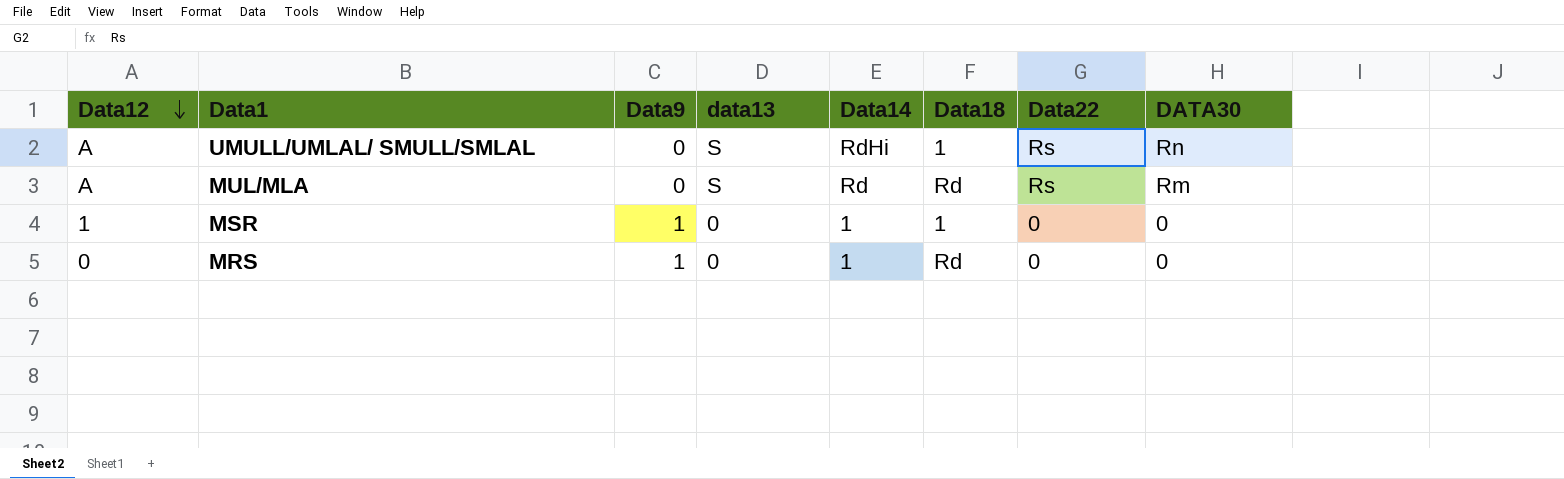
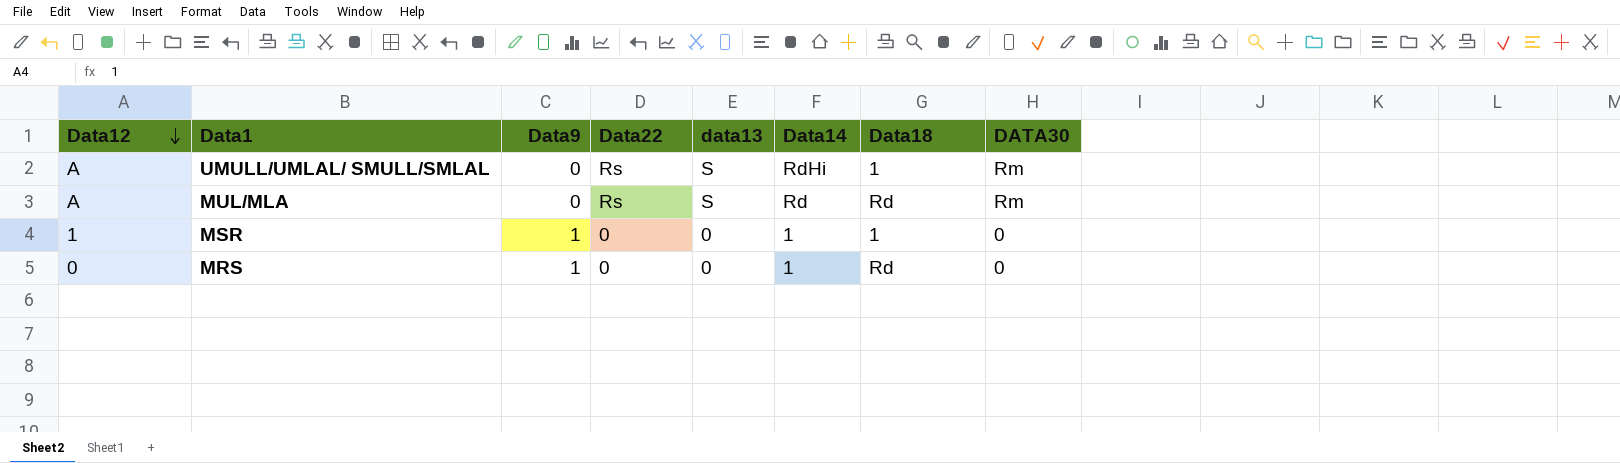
column Data22 | position: 7 -> 4
UMULL/UMLAL/ SMULL/SMLAL | DATA30: Rn -> Rm

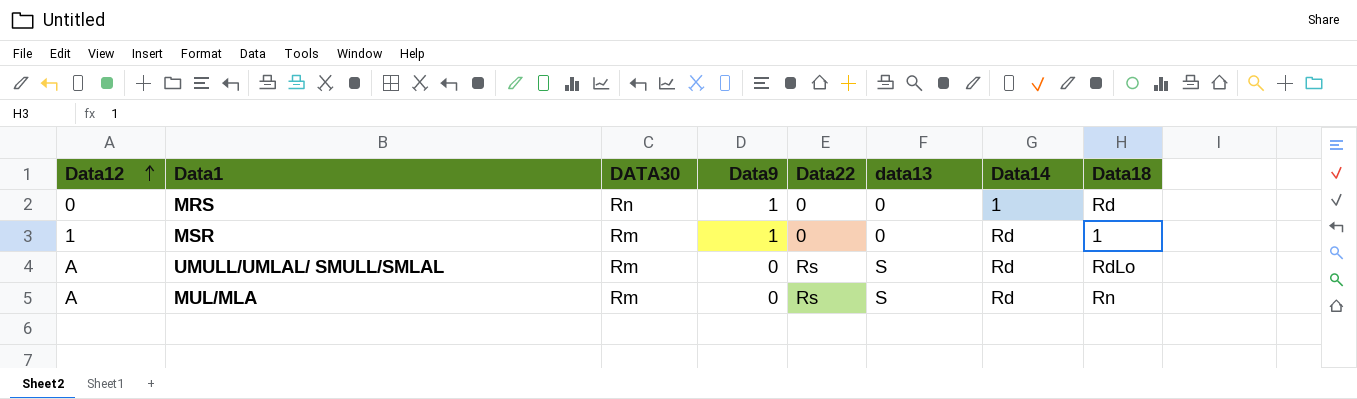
row order: Data12 descending -> Data12 ascending
column DATA30 | position: 8 -> 3
MRS | DATA30: 0 -> Rn
MSR | DATA30: 0 -> Rm
MSR | Data14: 1 -> Rd
UMULL/UMLAL/ SMULL/SMLAL | Data14: RdHi -> Rd
UMULL/UMLAL/ SMULL/SMLAL | Data18: 1 -> RdLo
MUL/MLA | Data18: Rd -> Rn

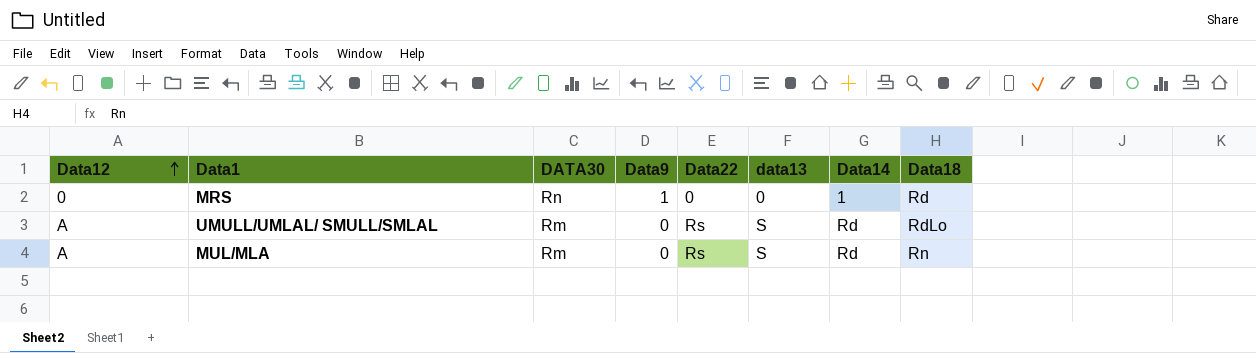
row MSR: 1 | Rm | 1 | 0 | 0 | Rd | 1 -> none

